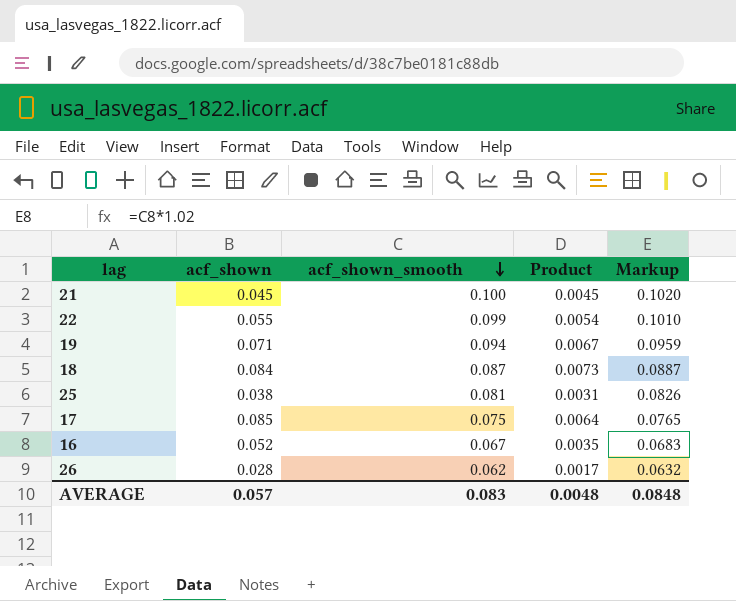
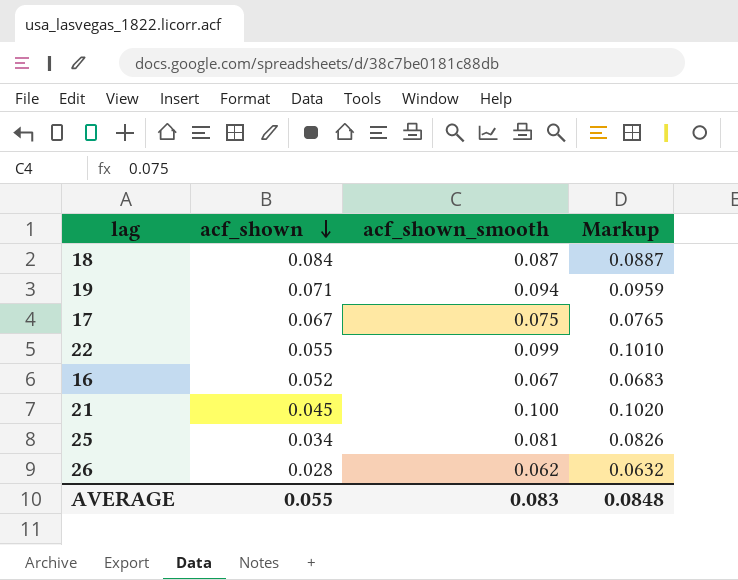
row order: acf_shown_smooth descending -> acf_shown descending
column Product | formula: [acf_shown] * [acf_shown_smooth] -> none
17 | acf_shown: 0.085 -> 0.067
25 | acf_shown: 0.038 -> 0.034
AVERAGE | acf_shown: 0.057 -> 0.055

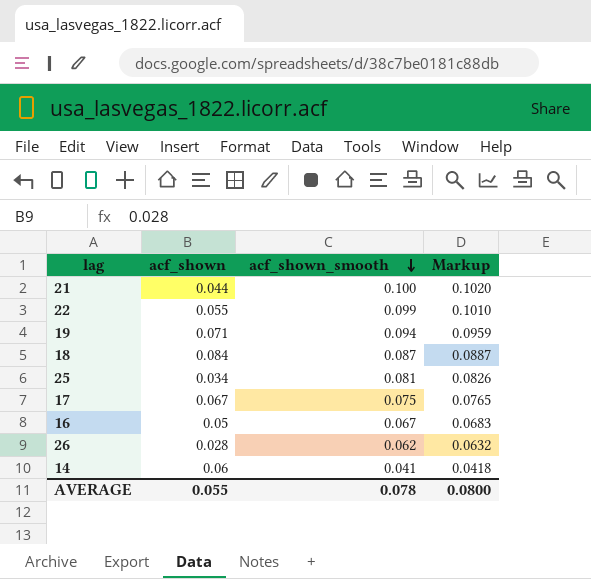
row order: acf_shown descending -> acf_shown_smooth descending
21 | acf_shown: 0.045 -> 0.044
16 | acf_shown: 0.052 -> 0.05
row 14: none -> 0.06 | 0.041 | 0.0418
AVERAGE | acf_shown_smooth: 0.083 -> 0.078
AVERAGE | Markup: 0.0848 -> 0.0800

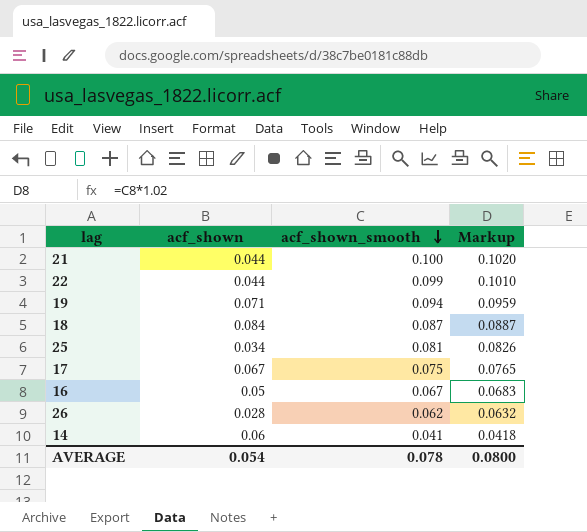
22 | acf_shown: 0.055 -> 0.044
AVERAGE | acf_shown: 0.055 -> 0.054

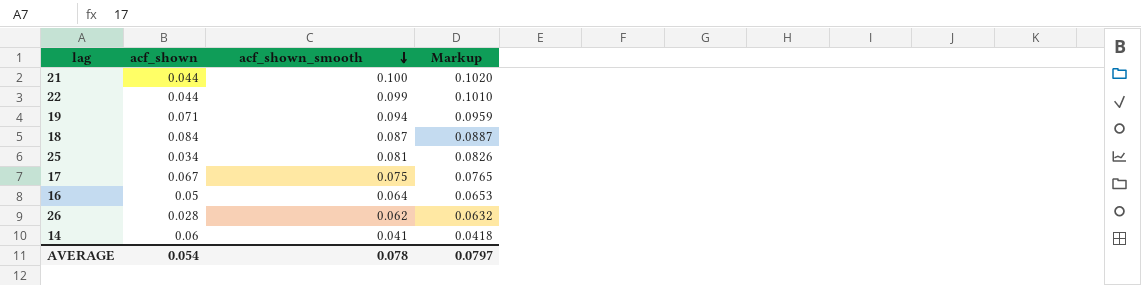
16 | acf_shown_smooth: 0.067 -> 0.064
16 | Markup: 0.0683 -> 0.0653
AVERAGE | Markup: 0.0800 -> 0.0797

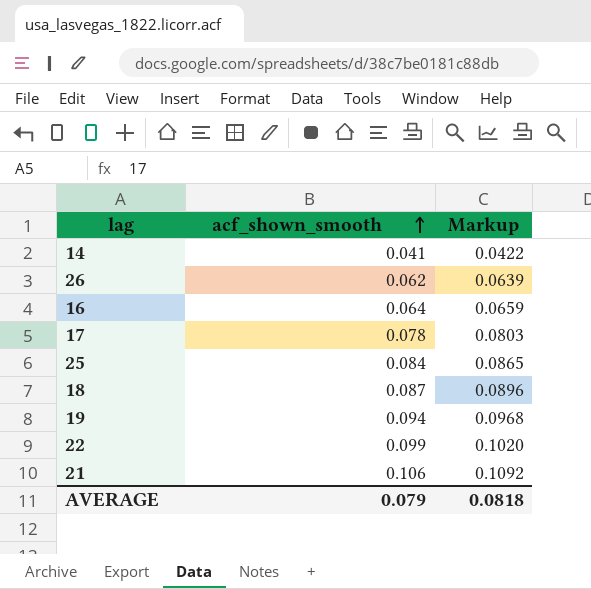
row order: acf_shown_smooth descending -> acf_shown_smooth ascending
column acf_shown | position: 2 -> none
column Markup | formula: [acf_shown_smooth] * 1.02 -> [acf_shown_smooth] * 1.03
17 | acf_shown_smooth: 0.075 -> 0.078
25 | acf_shown_smooth: 0.081 -> 0.084
21 | acf_shown_smooth: 0.100 -> 0.106
AVERAGE | acf_shown_smooth: 0.078 -> 0.079
AVERAGE | Markup: 0.0797 -> 0.0818

